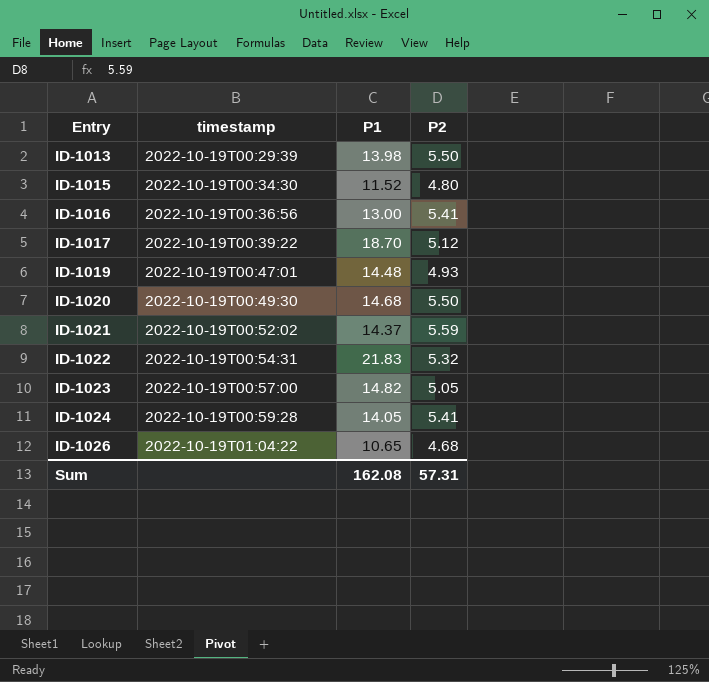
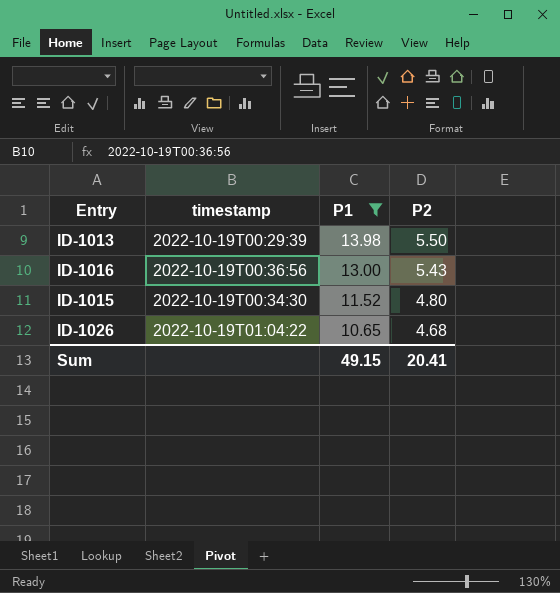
filter: none -> P1 <= 13.98
row order: Entry ascending -> P1 descending
ID-1016 | P2: 5.41 -> 5.43
Sum | P1: 162.08 -> 49.15
Sum | P2: 57.31 -> 20.41

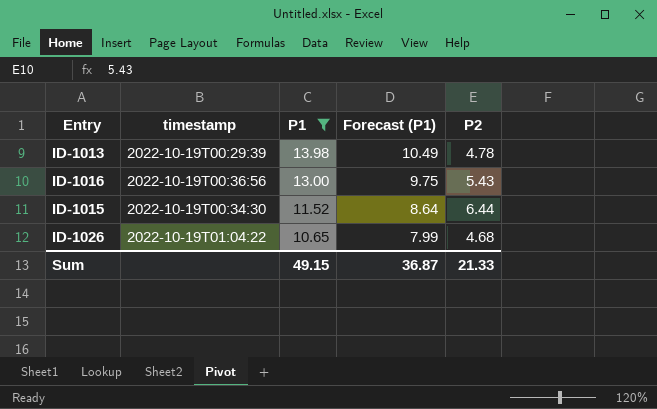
column Forecast (P1) | formula: none -> [P1] * 0.75
ID-1013 | P2: 5.50 -> 4.78
ID-1015 | P2: 4.80 -> 6.44
Sum | P2: 20.41 -> 21.33

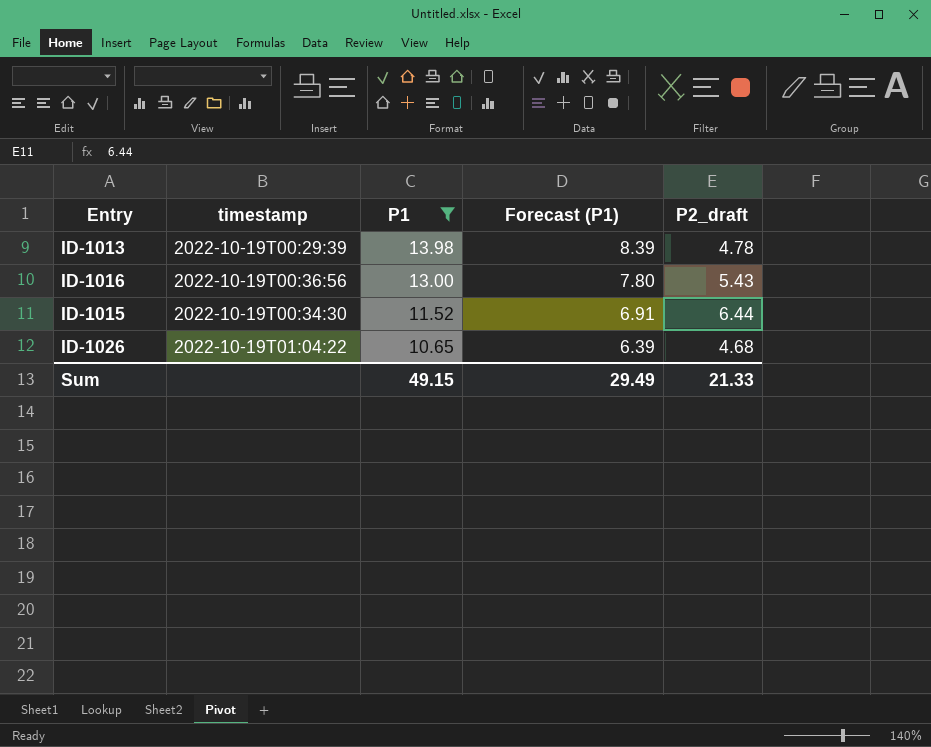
column Forecast (P1) | formula: [P1] * 0.75 -> [P1] * 0.6
column name: P2 -> P2_draft
Sum | Forecast (P1): 36.87 -> 29.49

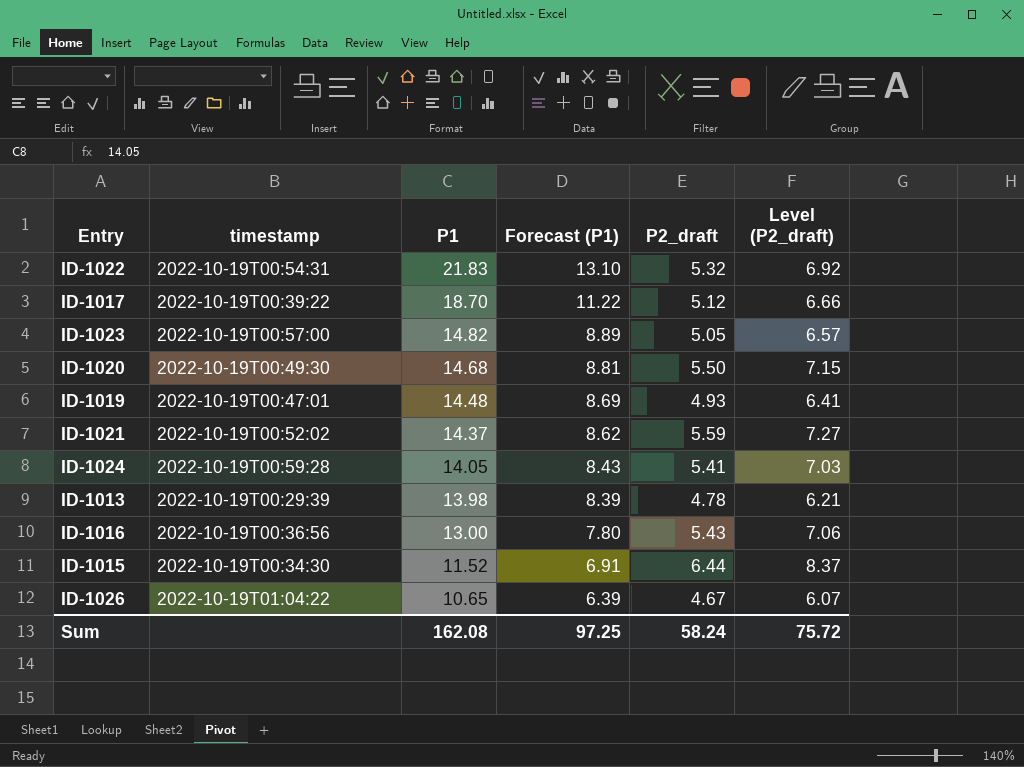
filter: P1 <= 13.98 -> none
column Level (P2_draft) | formula: none -> [P2_draft] * 1.3
ID-1026 | P2_draft: 4.68 -> 4.67
Sum | P1: 49.15 -> 162.08
Sum | Forecast (P1): 29.49 -> 97.25
Sum | P2_draft: 21.33 -> 58.24

